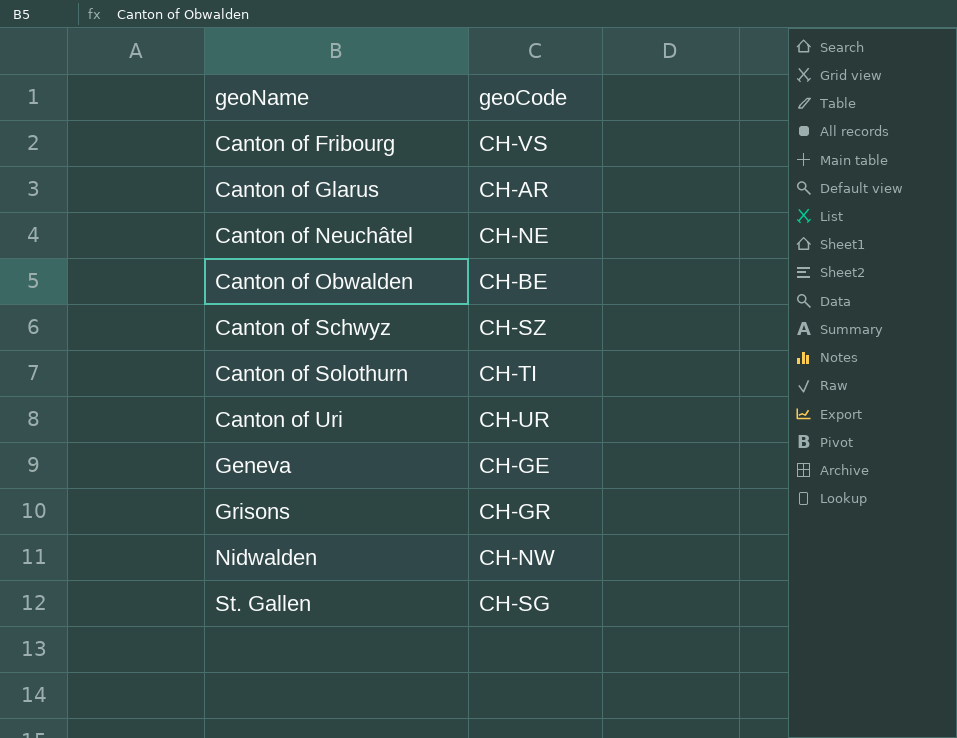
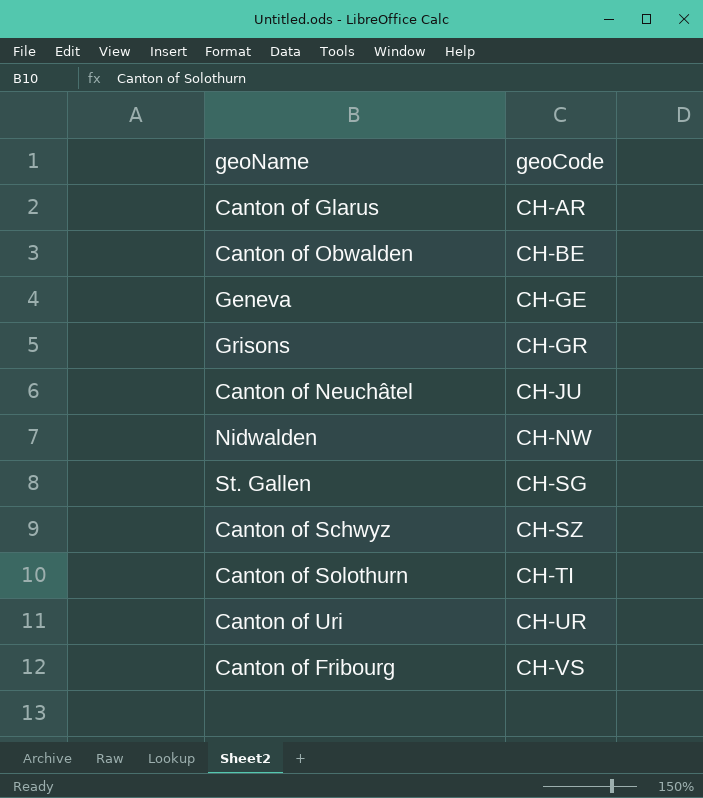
row order: geoName ascending -> geoCode ascending
Canton of Neuchâtel | geoCode: CH-NE -> CH-JU

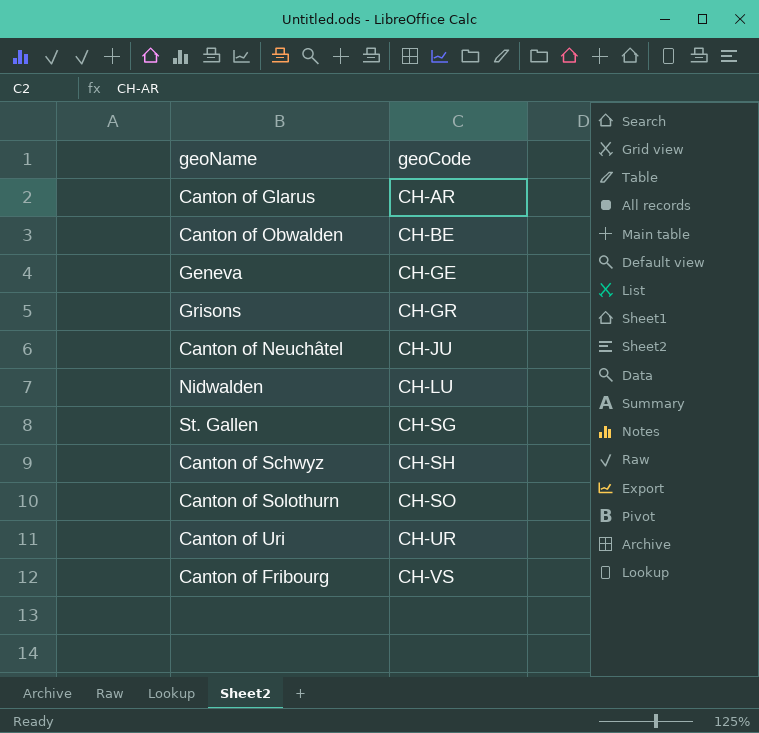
Nidwalden | geoCode: CH-NW -> CH-LU
Canton of Schwyz | geoCode: CH-SZ -> CH-SH
Canton of Solothurn | geoCode: CH-TI -> CH-SO

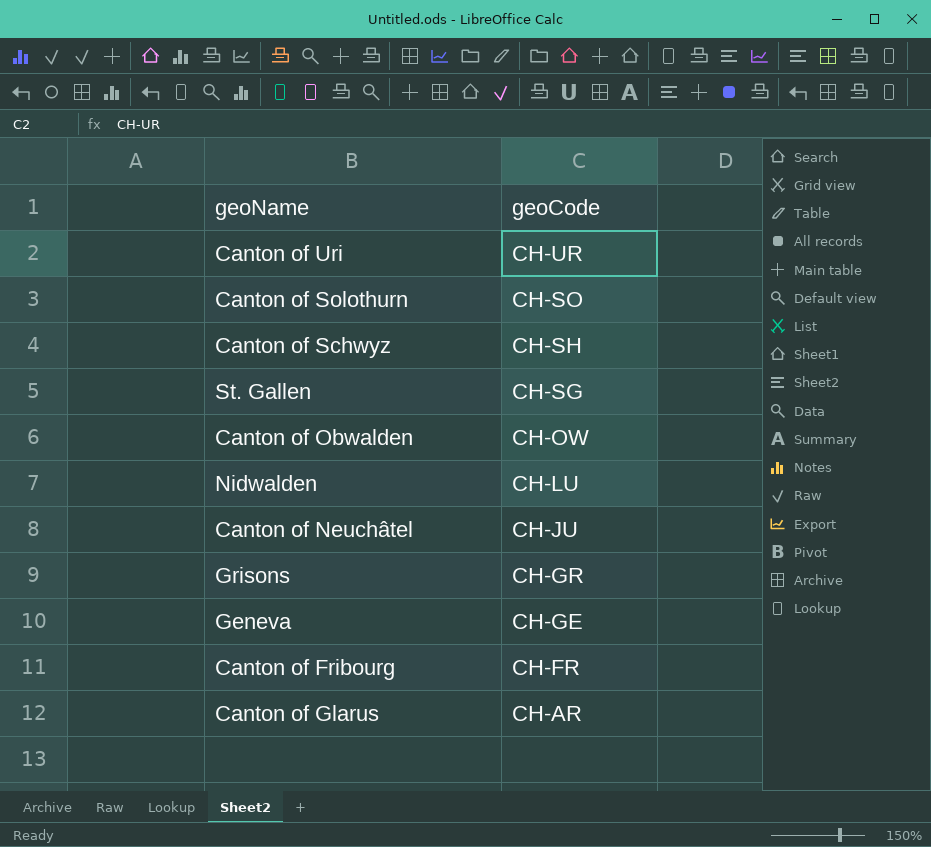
row order: geoCode ascending -> geoCode descending
Canton of Obwalden | geoCode: CH-BE -> CH-OW
Canton of Fribourg | geoCode: CH-VS -> CH-FR

